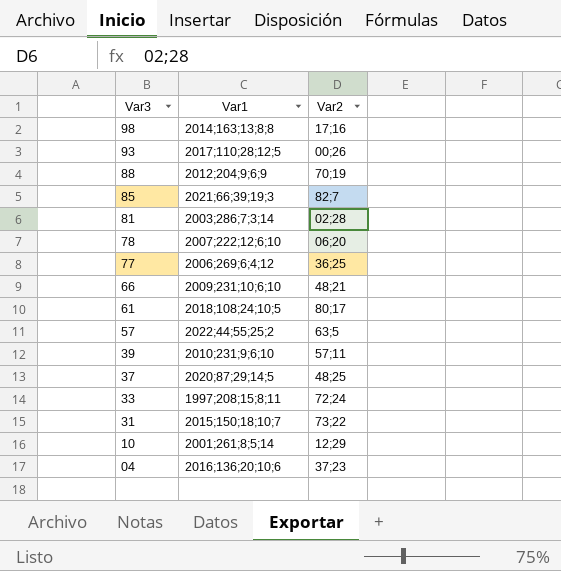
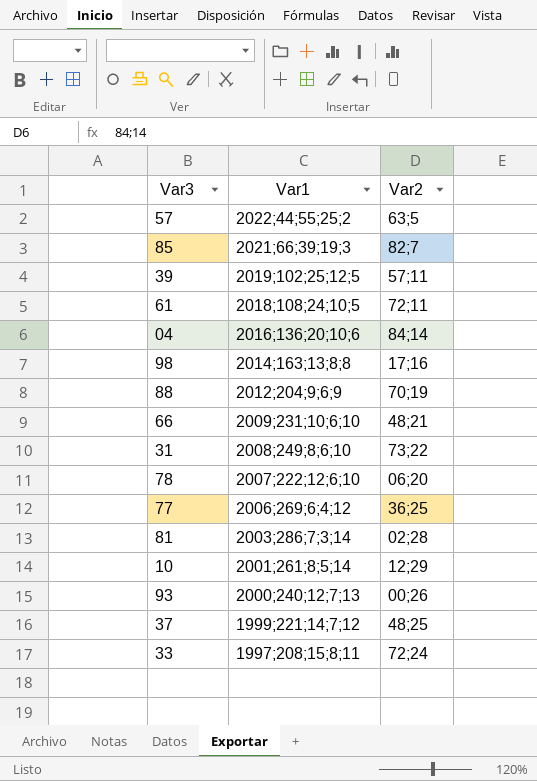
row order: Var3 descending -> Var1 descending
39 | Var1: 2010;231;9;6;10 -> 2019;102;25;12;5
61 | Var2: 80;17 -> 72;11
04 | Var2: 37;23 -> 84;14
31 | Var1: 2015;150;18;10;7 -> 2008;249;8;6;10
93 | Var1: 2017;110;28;12;5 -> 2000;240;12;7;13
37 | Var1: 2020;87;29;14;5 -> 1999;221;14;7;12

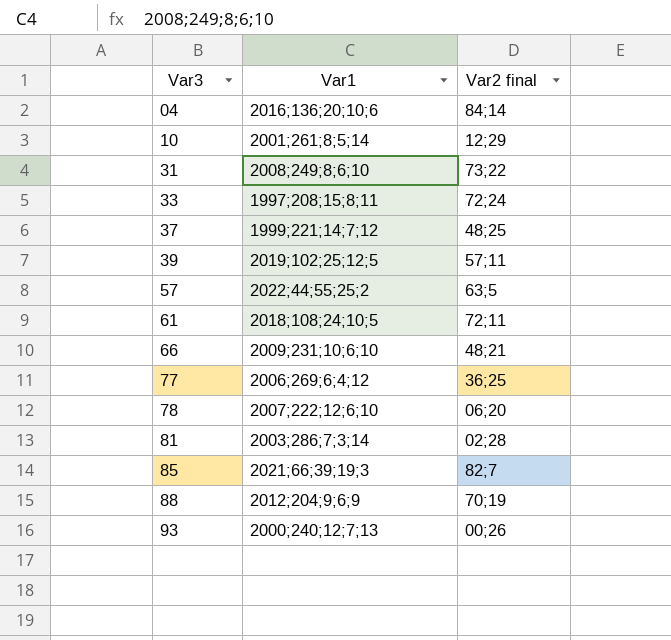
row order: Var1 descending -> Var3 ascending
column name: Var2 -> Var2 final
row 98: 2014;163;13;8;8 | 17;16 -> none

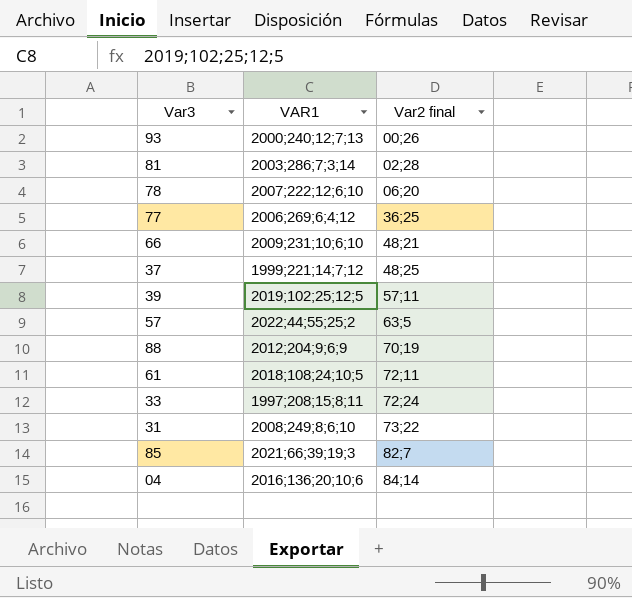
row order: Var3 ascending -> Var2 final ascending
column name: Var1 -> VAR1
row 10: 2001;261;8;5;14 | 12;29 -> none

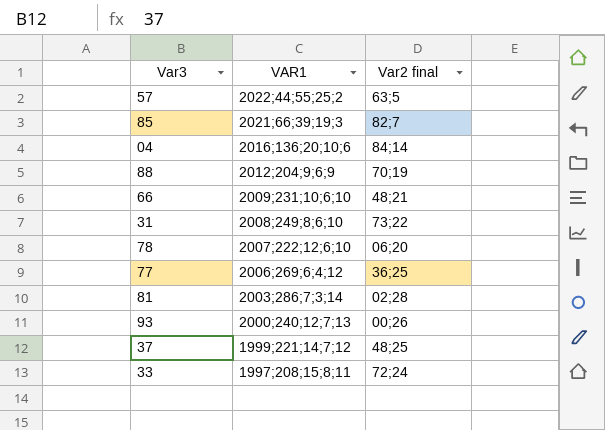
row order: Var2 final ascending -> VAR1 descending
row 39: 2019;102;25;12;5 | 57;11 -> none
row 61: 2018;108;24;10;5 | 72;11 -> none

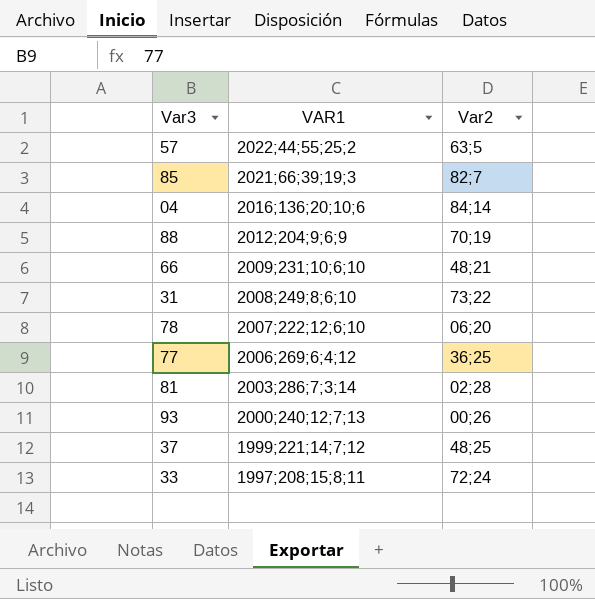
column name: Var2 final -> Var2

